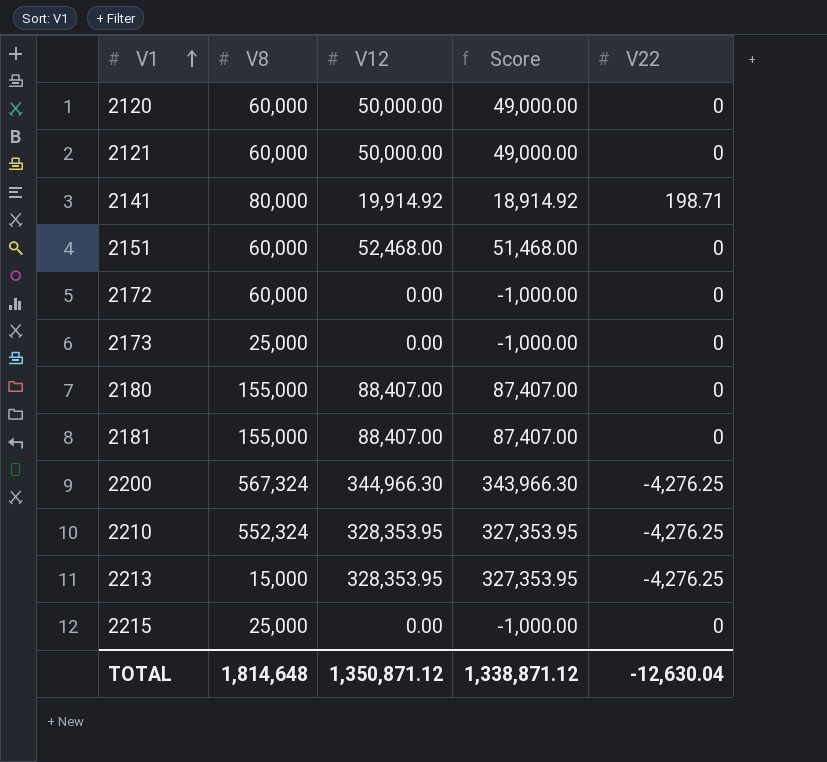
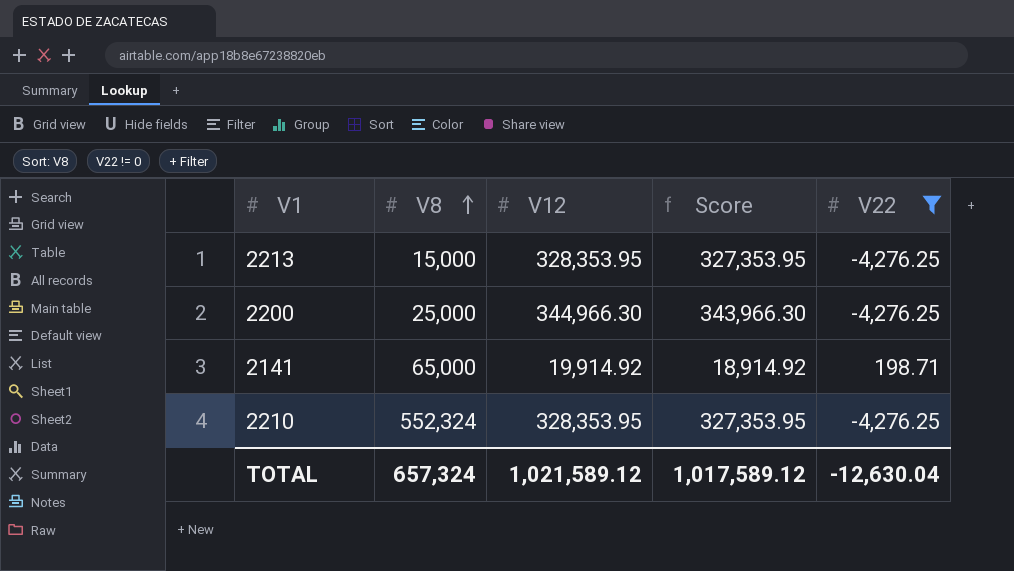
filter: none -> V22 != 0
row order: V1 ascending -> V8 ascending
2200 | V8: 567,324 -> 25,000
2141 | V8: 80,000 -> 65,000
TOTAL | V8: 1,814,648 -> 657,324
TOTAL | V12: 1,350,871.12 -> 1,021,589.12
TOTAL | Score: 1,338,871.12 -> 1,017,589.12

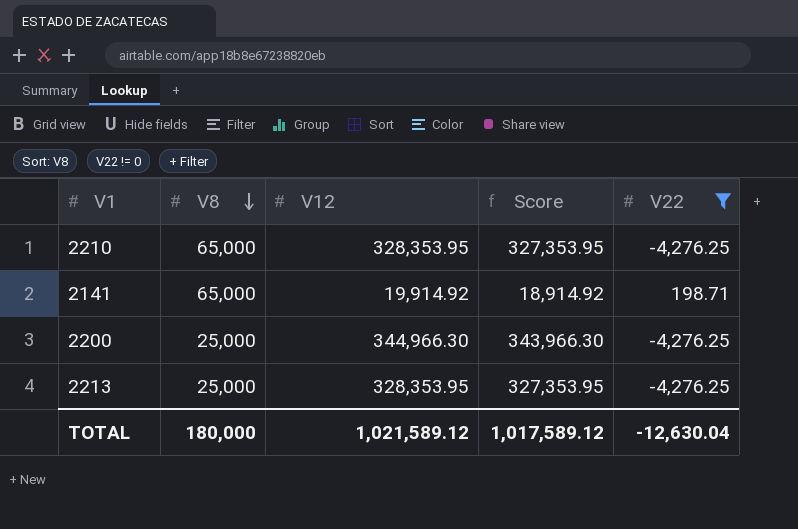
row order: V8 ascending -> V8 descending
2210 | V8: 552,324 -> 65,000
2213 | V8: 15,000 -> 25,000
TOTAL | V8: 657,324 -> 180,000

